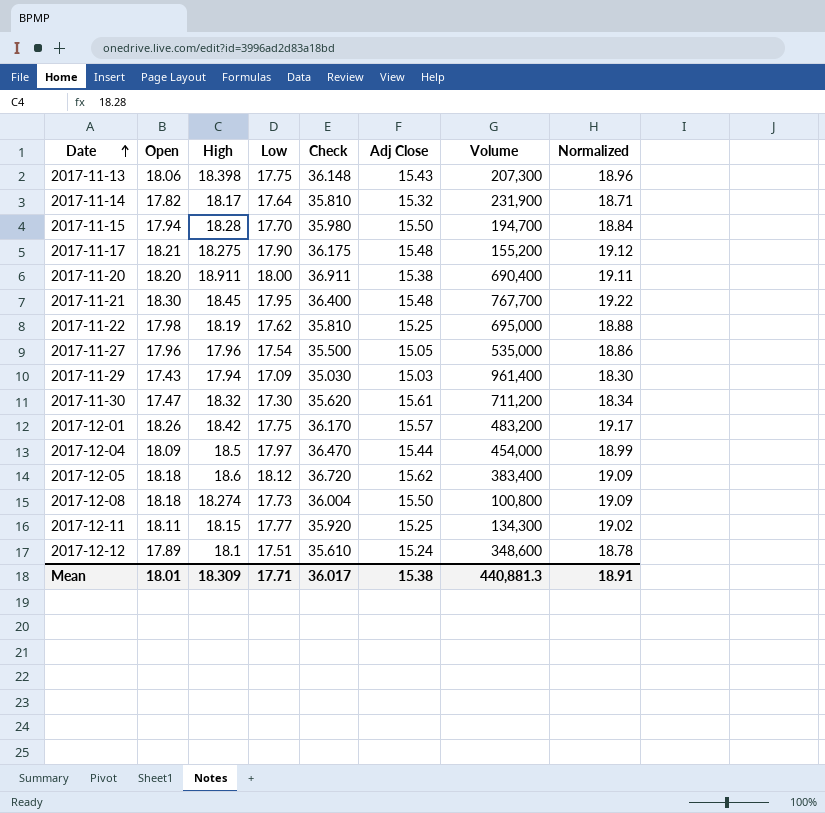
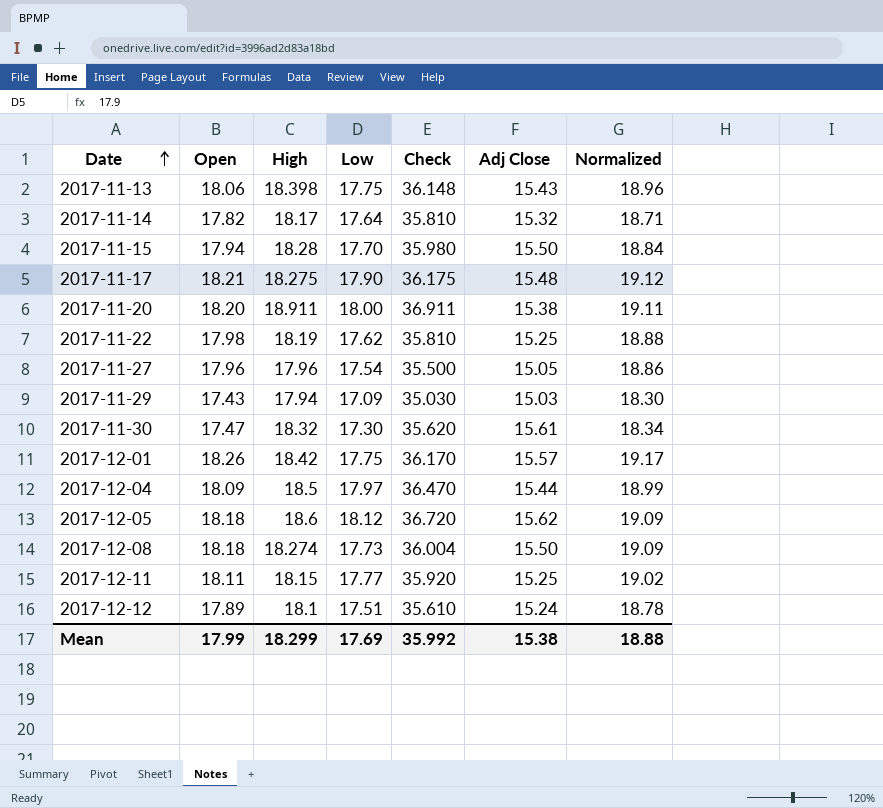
column Volume | position: 7 -> none
row 2017-11-21: 18.30 | 18.45 | 17.95 | 36.400 | 15.48 | 767,700 | 19.22 -> none
Mean | Open: 18.01 -> 17.99
Mean | High: 18.309 -> 18.299
Mean | Low: 17.71 -> 17.69
Mean | Check: 36.017 -> 35.992
Mean | Normalized: 18.91 -> 18.88

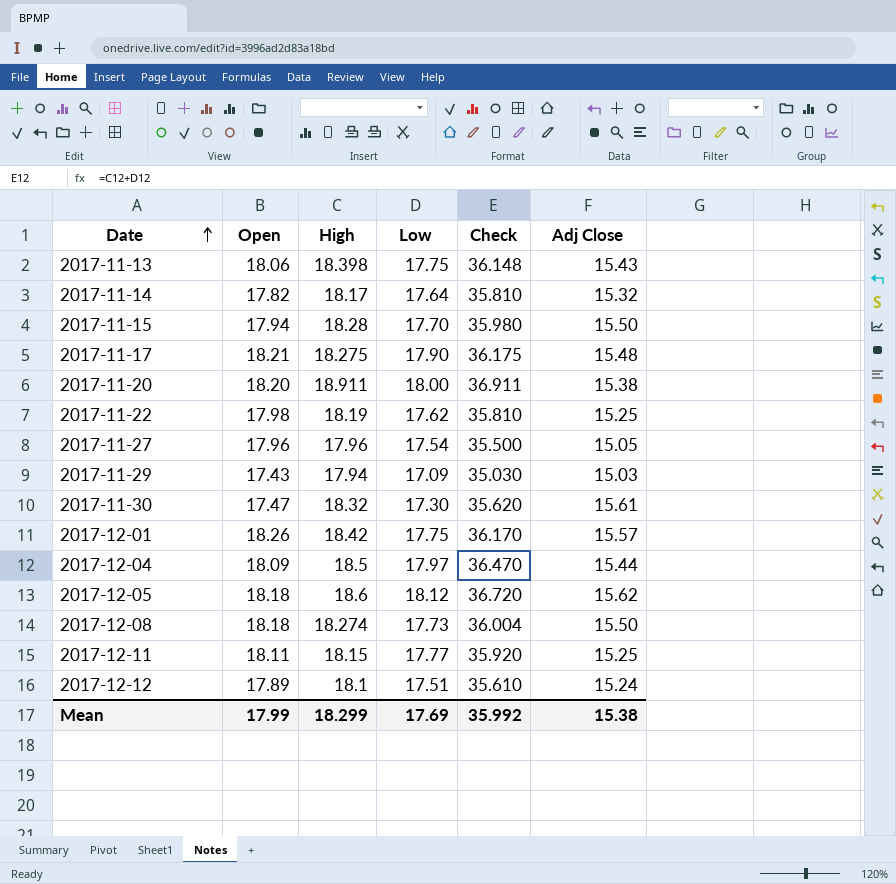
column Normalized | formula: [Open] * 1.05 -> none

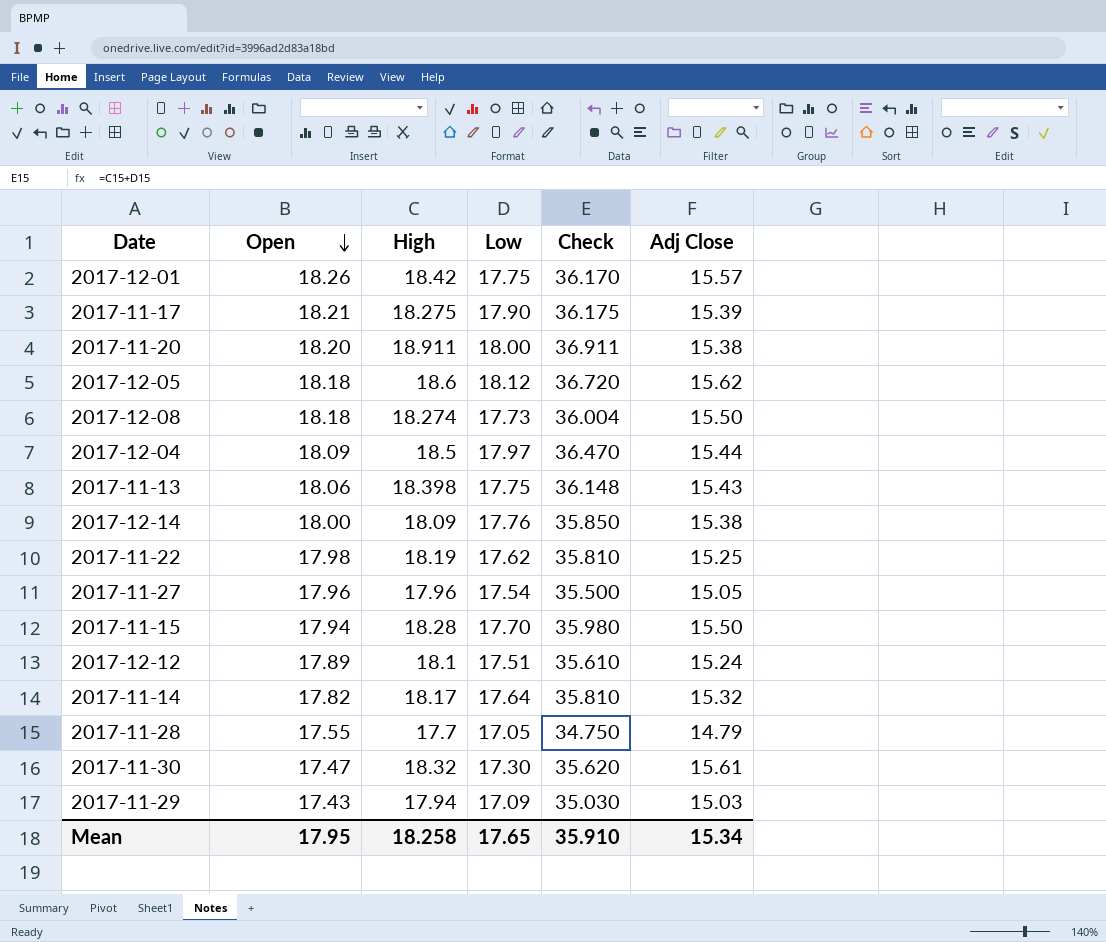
row order: Date ascending -> Open descending
row 2017-12-11: 18.11 | 18.15 | 17.77 | 35.920 | 15.25 -> none
2017-11-17 | Adj Close: 15.48 -> 15.39
row 2017-12-14: none -> 18.00 | 18.09 | 17.76 | 35.850 | 15.38
row 2017-11-28: none -> 17.55 | 17.7 | 17.05 | 34.750 | 14.79
Mean | Open: 17.99 -> 17.95
Mean | High: 18.299 -> 18.258
Mean | Low: 17.69 -> 17.65
Mean | Check: 35.992 -> 35.910
Mean | Adj Close: 15.38 -> 15.34

